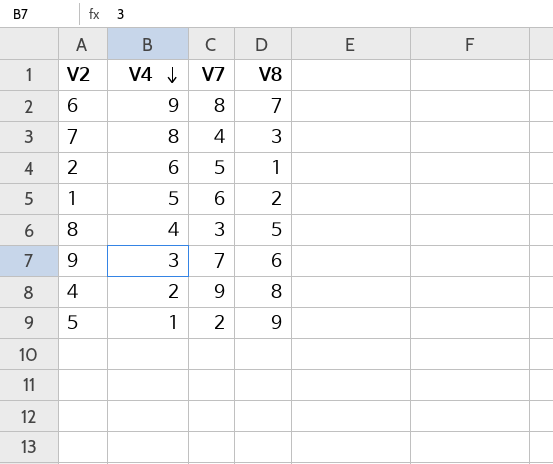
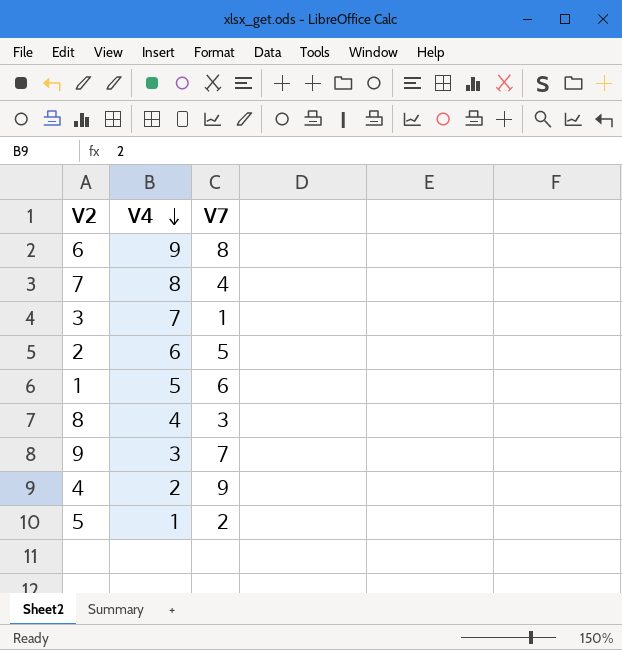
column V8 | position: 4 -> none
row 3: none -> 7 | 1

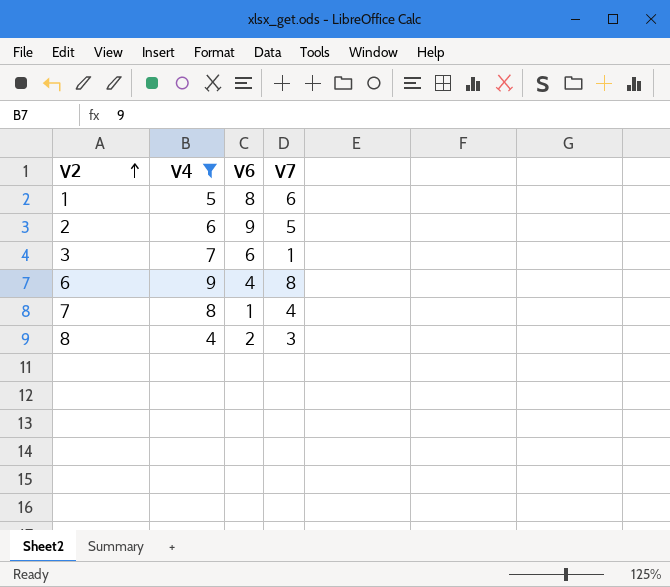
filter: none -> V4 >= 4
row order: V4 descending -> V2 ascending
column V6 | position: none -> 3

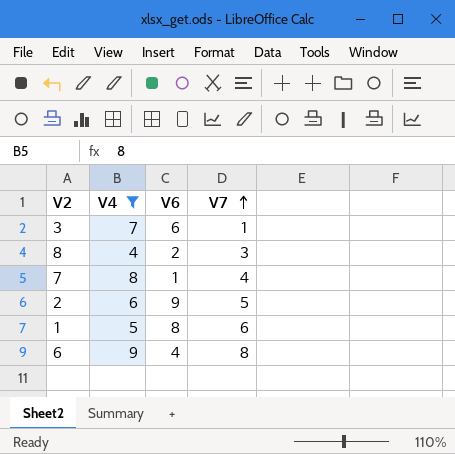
row order: V2 ascending -> V7 ascending

